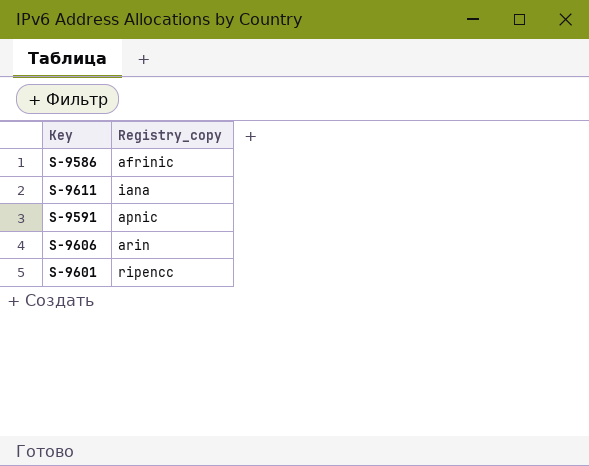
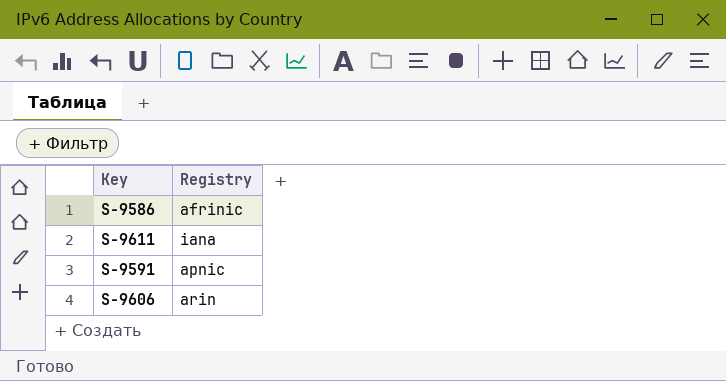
column name: Registry_copy -> Registry
row S-9601: ripencc -> none

